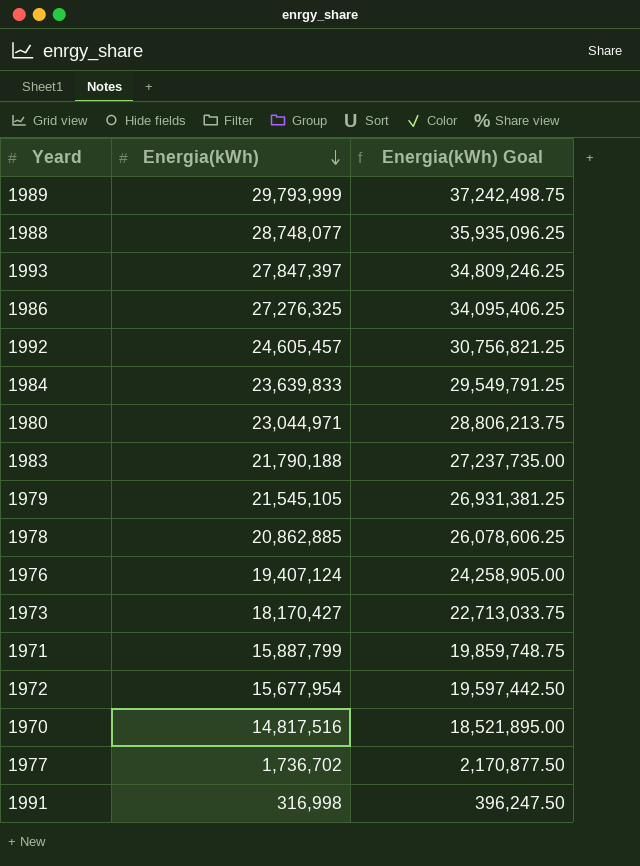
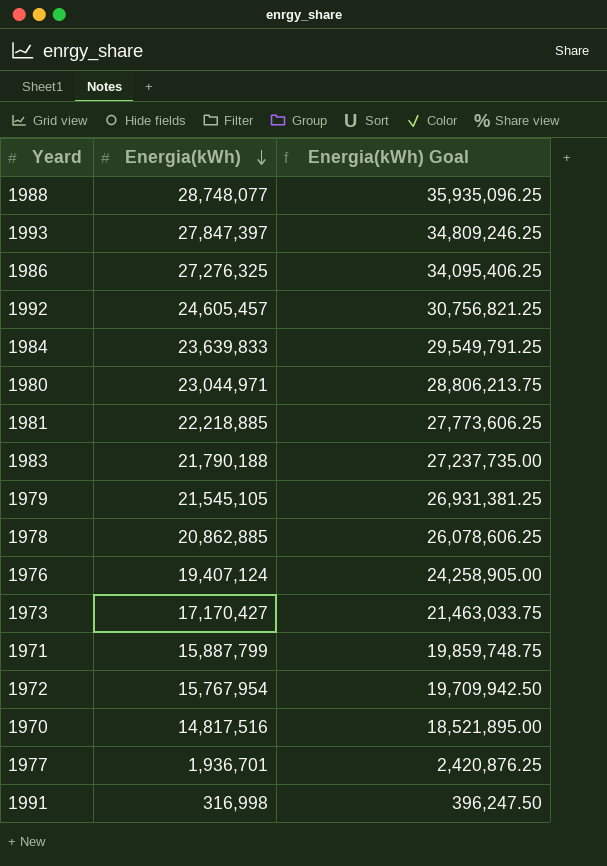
row 1989: 29,793,999 | 37,242,498.75 -> none
row 1981: none -> 22,218,885 | 27,773,606.25
1973 | Energia(kWh): 18,170,427 -> 17,170,427
1973 | Energia(kWh) Goal: 22,713,033.75 -> 21,463,033.75
1972 | Energia(kWh): 15,677,954 -> 15,767,954
1972 | Energia(kWh) Goal: 19,597,442.50 -> 19,709,942.50
1977 | Energia(kWh): 1,736,702 -> 1,936,701
1977 | Energia(kWh) Goal: 2,170,877.50 -> 2,420,876.25

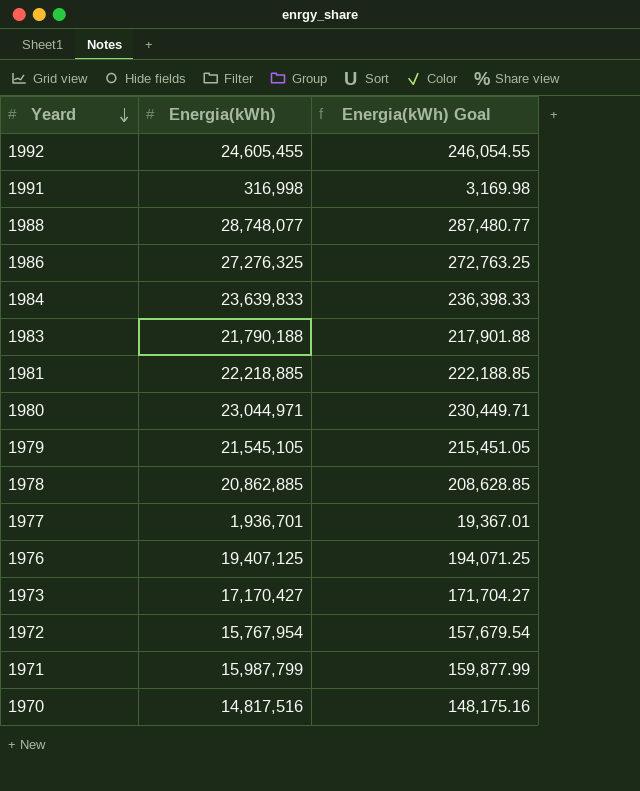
row order: Energia(kWh) descending -> Yeard descending
column Energia(kWh) Goal | formula: [Energia(kWh)] * 1.25 -> [Energia(kWh)] * 0.01
row 1993: 27,847,397 | 34,809,246.25 -> none
1992 | Energia(kWh): 24,605,457 -> 24,605,455
1976 | Energia(kWh): 19,407,124 -> 19,407,125
1971 | Energia(kWh): 15,887,799 -> 15,987,799

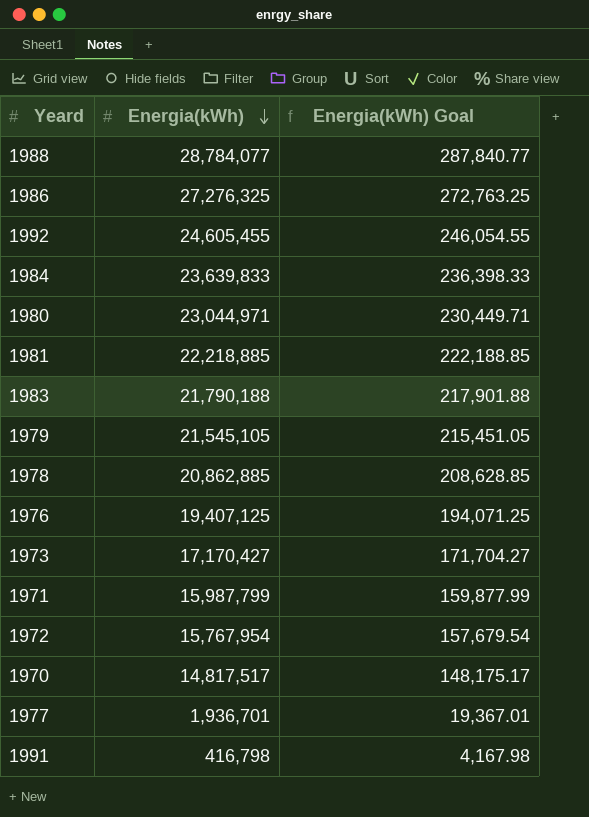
row order: Yeard descending -> Energia(kWh) descending
1988 | Energia(kWh): 28,748,077 -> 28,784,077
1988 | Energia(kWh) Goal: 287,480.77 -> 287,840.77
1970 | Energia(kWh): 14,817,516 -> 14,817,517
1970 | Energia(kWh) Goal: 148,175.16 -> 148,175.17
1991 | Energia(kWh): 316,998 -> 416,798
1991 | Energia(kWh) Goal: 3,169.98 -> 4,167.98

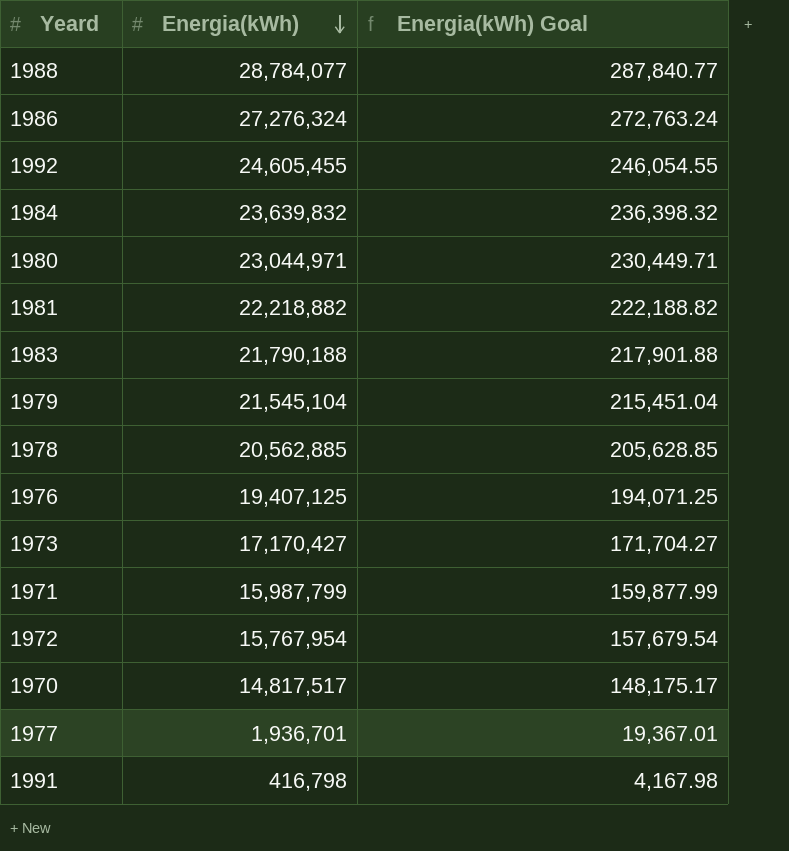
1986 | Energia(kWh): 27,276,325 -> 27,276,324
1986 | Energia(kWh) Goal: 272,763.25 -> 272,763.24
1984 | Energia(kWh): 23,639,833 -> 23,639,832
1984 | Energia(kWh) Goal: 236,398.33 -> 236,398.32
1981 | Energia(kWh): 22,218,885 -> 22,218,882
1981 | Energia(kWh) Goal: 222,188.85 -> 222,188.82
1979 | Energia(kWh): 21,545,105 -> 21,545,104
1979 | Energia(kWh) Goal: 215,451.05 -> 215,451.04
1978 | Energia(kWh): 20,862,885 -> 20,562,885
1978 | Energia(kWh) Goal: 208,628.85 -> 205,628.85

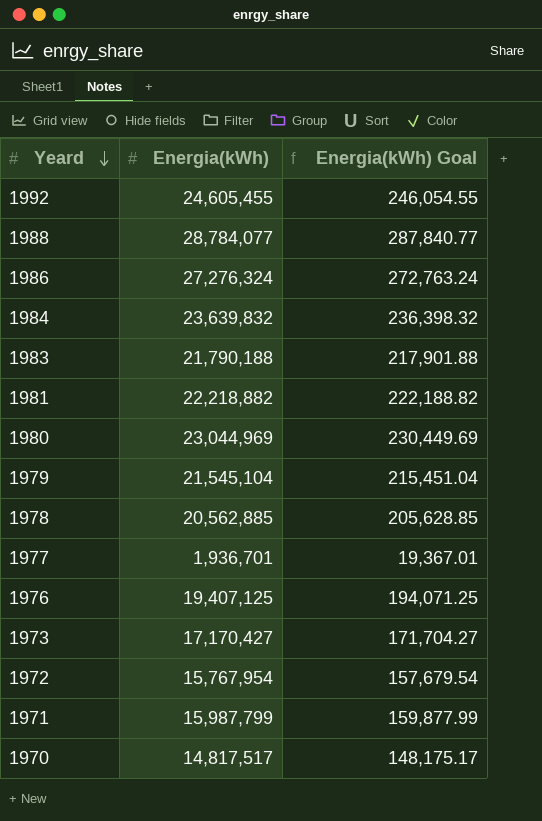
row order: Energia(kWh) descending -> Yeard descending
row 1991: 416,798 | 4,167.98 -> none
1980 | Energia(kWh): 23,044,971 -> 23,044,969
1980 | Energia(kWh) Goal: 230,449.71 -> 230,449.69

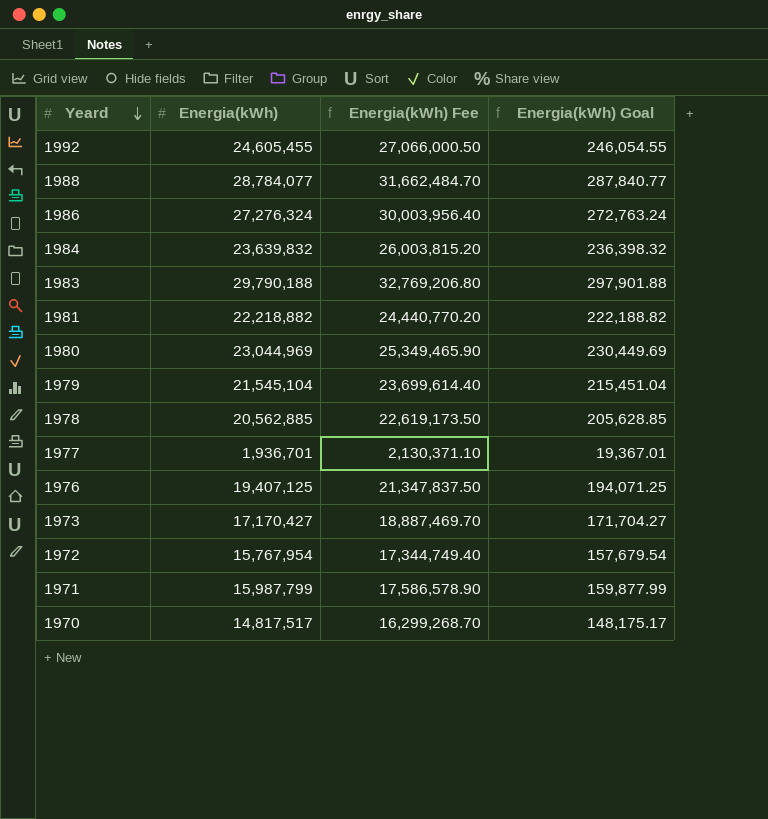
column Energia(kWh) Fee | formula: none -> [Energia(kWh)] * 1.1
1983 | Energia(kWh): 21,790,188 -> 29,790,188
1983 | Energia(kWh) Goal: 217,901.88 -> 297,901.88

